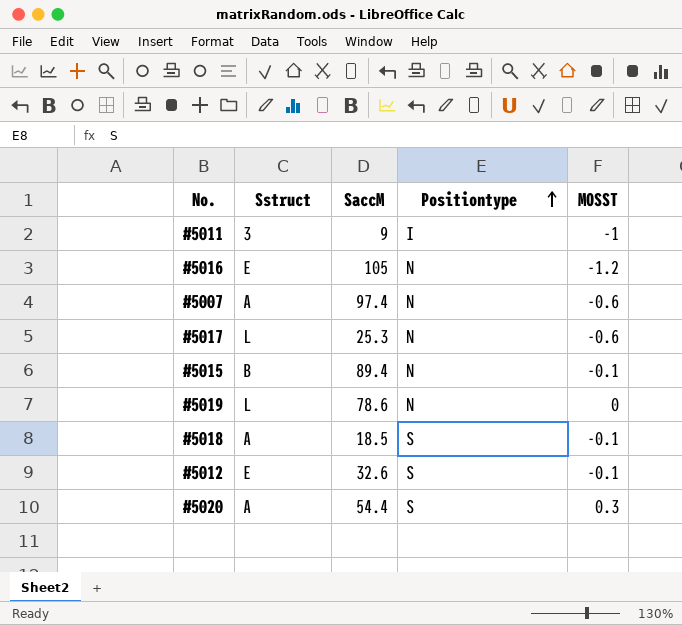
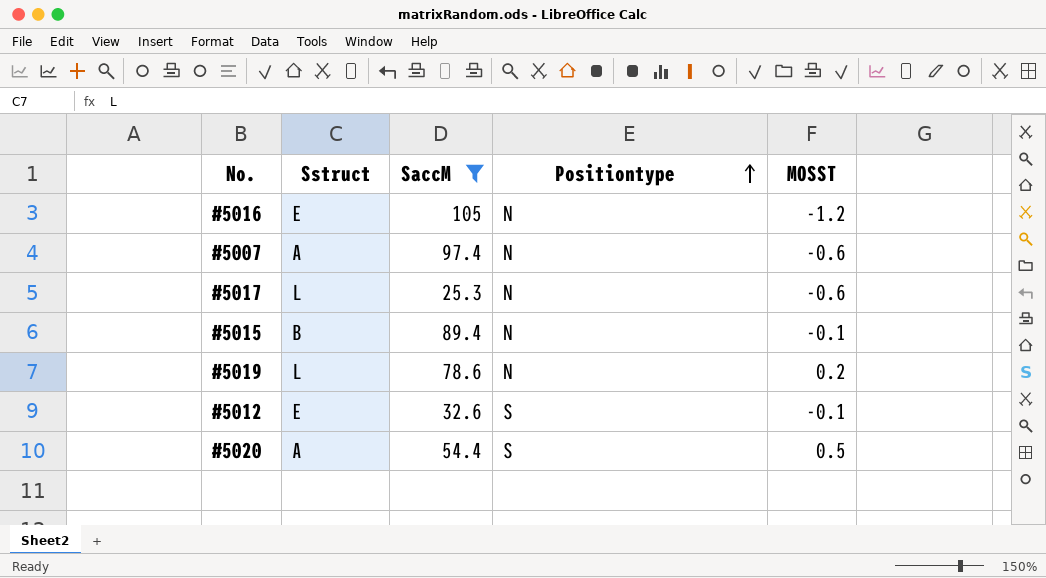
filter: none -> SaccM >= 25.3
#5019 | MOSST: 0 -> 0.2
#5020 | MOSST: 0.3 -> 0.5

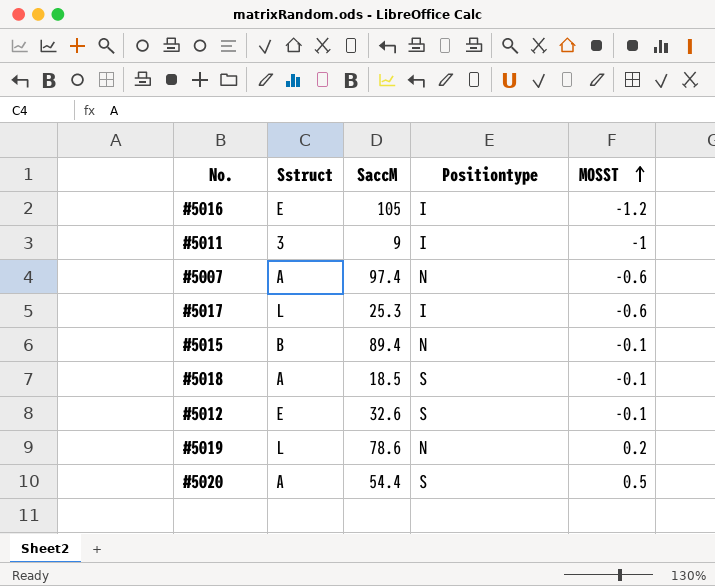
filter: SaccM >= 25.3 -> none
row order: Positiontype ascending -> MOSST ascending
#5016 | Positiontype: N -> I
#5017 | Positiontype: N -> I

